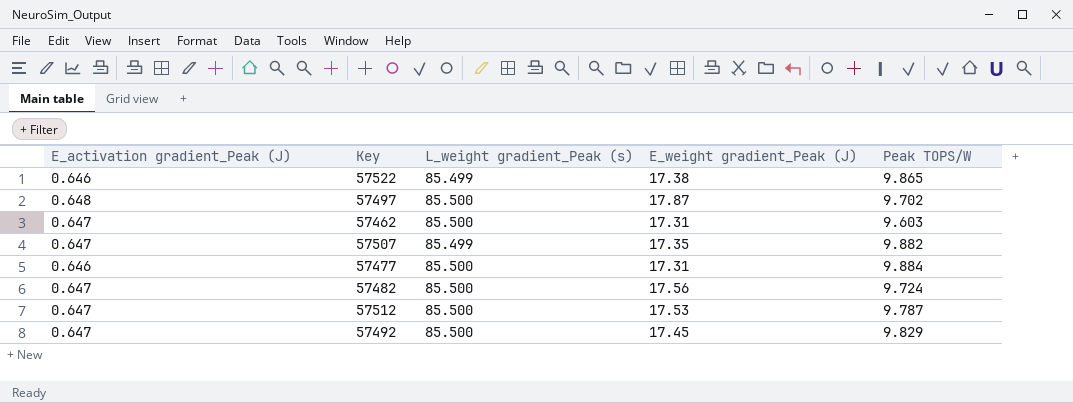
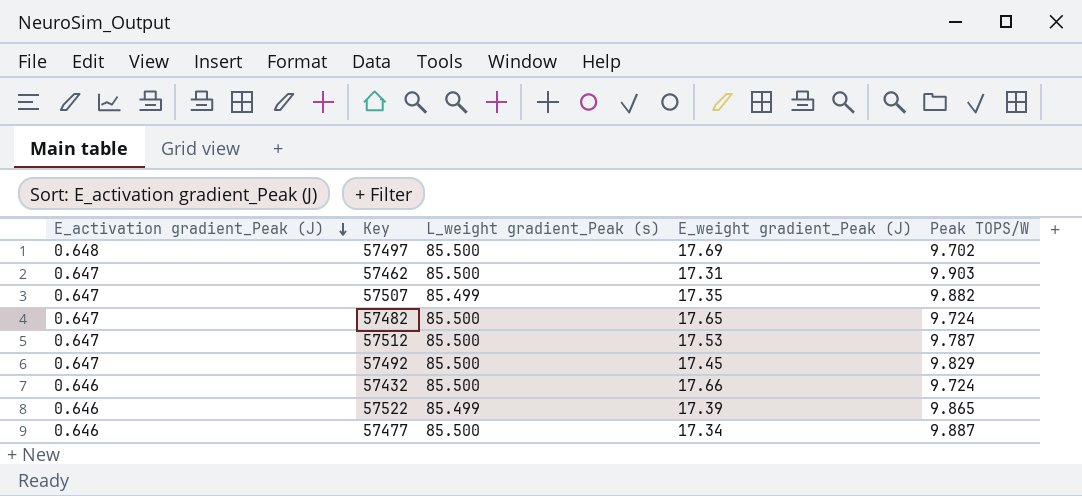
row order: none -> E_activation gradient_Peak (J) descending
57497 | E_weight gradient_Peak (J): 17.87 -> 17.69
57462 | Peak TOPS/W: 9.603 -> 9.903
57482 | E_weight gradient_Peak (J): 17.56 -> 17.65
row 57432: none -> 0.646 | 85.500 | 17.66 | 9.724
57522 | E_weight gradient_Peak (J): 17.38 -> 17.39
57477 | E_weight gradient_Peak (J): 17.31 -> 17.34
57477 | Peak TOPS/W: 9.884 -> 9.887

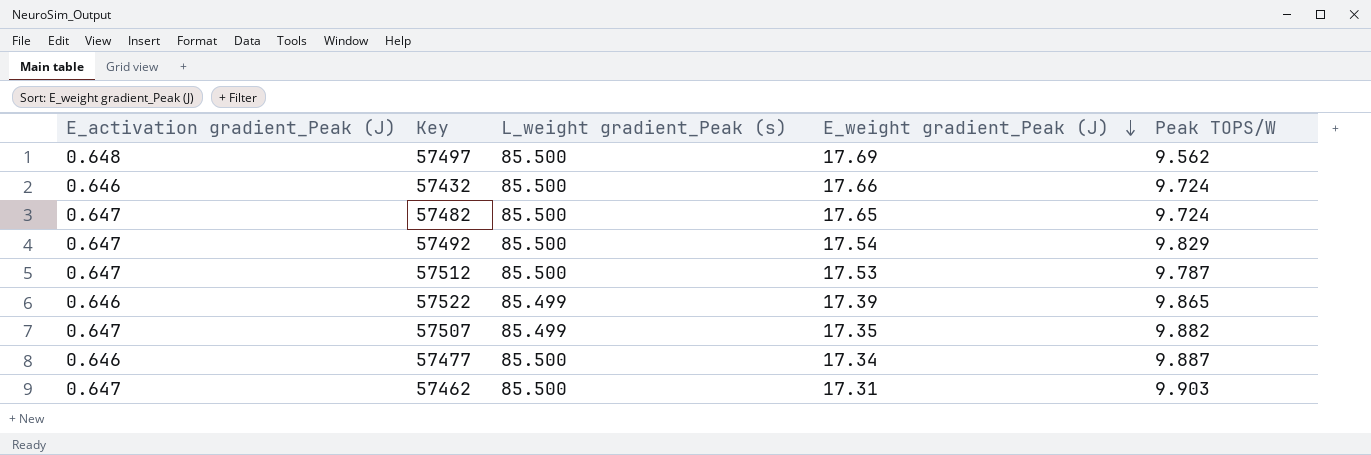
row order: E_activation gradient_Peak (J) descending -> E_weight gradient_Peak (J) descending
57497 | Peak TOPS/W: 9.702 -> 9.562
57492 | E_weight gradient_Peak (J): 17.45 -> 17.54

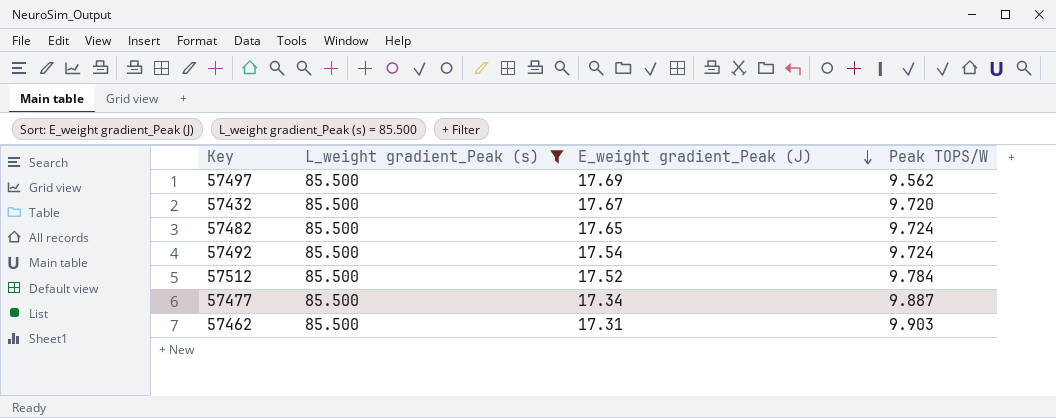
filter: none -> L_weight gradient_Peak (s) = 85.500
column E_activation gradient_Peak (J) | position: 1 -> none
57432 | E_weight gradient_Peak (J): 17.66 -> 17.67
57432 | Peak TOPS/W: 9.724 -> 9.720
57492 | Peak TOPS/W: 9.829 -> 9.724
57512 | E_weight gradient_Peak (J): 17.53 -> 17.52
57512 | Peak TOPS/W: 9.787 -> 9.784

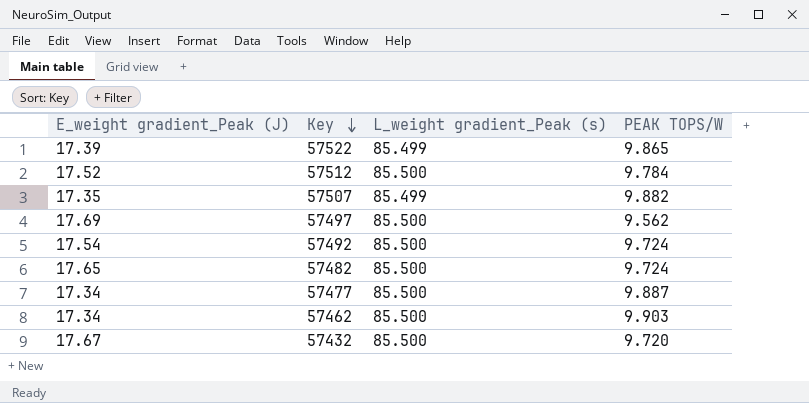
filter: L_weight gradient_Peak (s) = 85.500 -> none
row order: E_weight gradient_Peak (J) descending -> Key descending
column E_weight gradient_Peak (J) | position: 3 -> 1
column name: Peak TOPS/W -> PEAK TOPS/W
57462 | E_weight gradient_Peak (J): 17.31 -> 17.34

